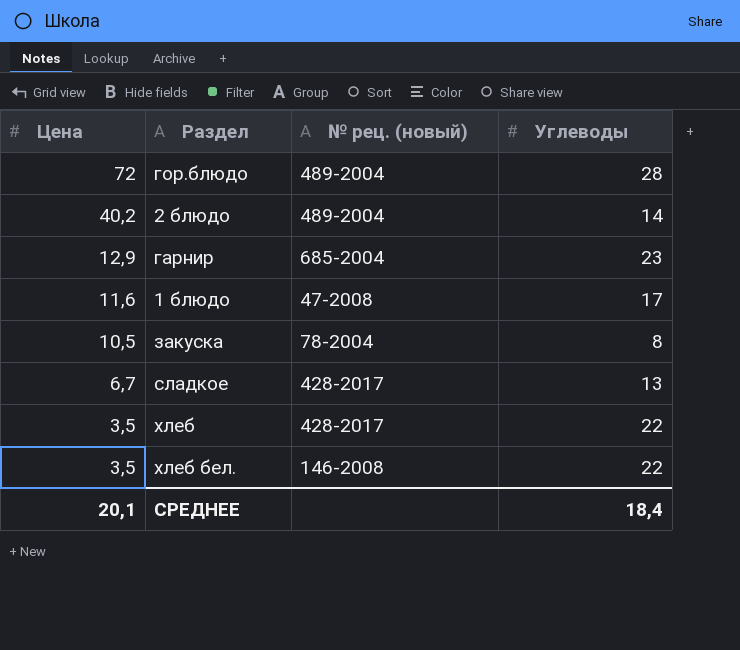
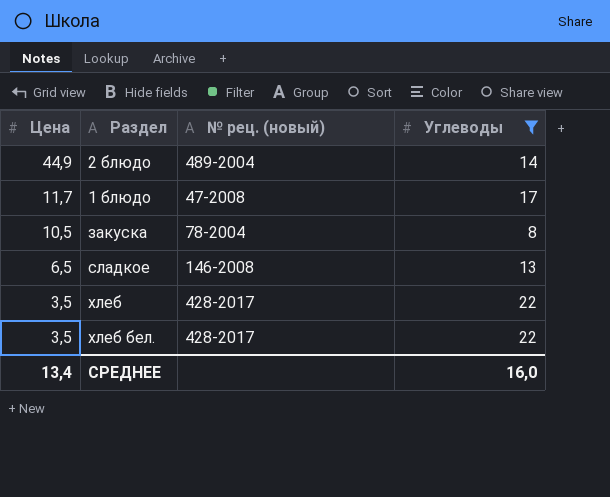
filter: none -> Углеводы <= 22
2 блюдо | Цена: 40,2 -> 44,9
1 блюдо | Цена: 11,6 -> 11,7
сладкое | Цена: 6,7 -> 6,5
сладкое | № рец. (новый): 428-2017 -> 146-2008
хлеб бел. | № рец. (новый): 146-2008 -> 428-2017
СРЕДНЕЕ | Цена: 20,1 -> 13,4
СРЕДНЕЕ | Углеводы: 18,4 -> 16,0

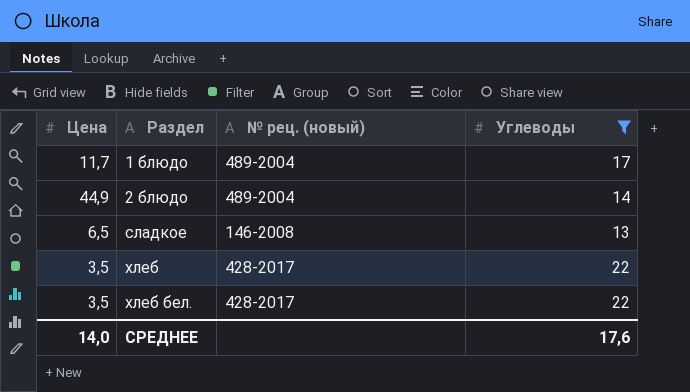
row order: Цена descending -> Раздел ascending
row закуска: 10,5 | 78-2004 | 8 -> none
1 блюдо | № рец. (новый): 47-2008 -> 489-2004
СРЕДНЕЕ | Цена: 13,4 -> 14,0
СРЕДНЕЕ | Углеводы: 16,0 -> 17,6

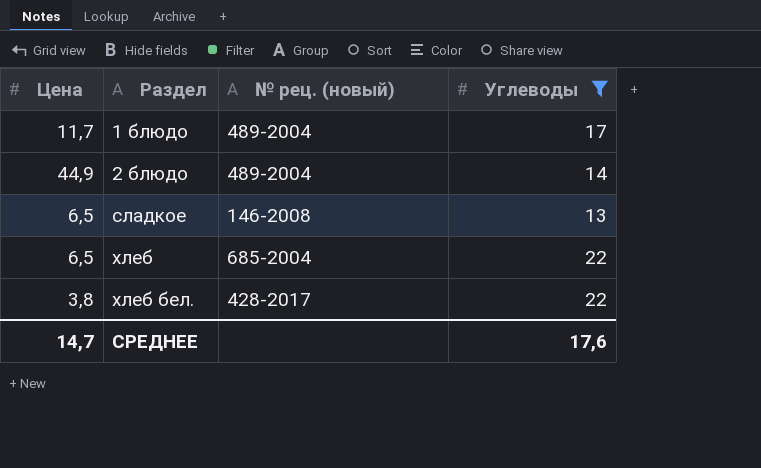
хлеб | Цена: 3,5 -> 6,5
хлеб | № рец. (новый): 428-2017 -> 685-2004
хлеб бел. | Цена: 3,5 -> 3,8
СРЕДНЕЕ | Цена: 14,0 -> 14,7

